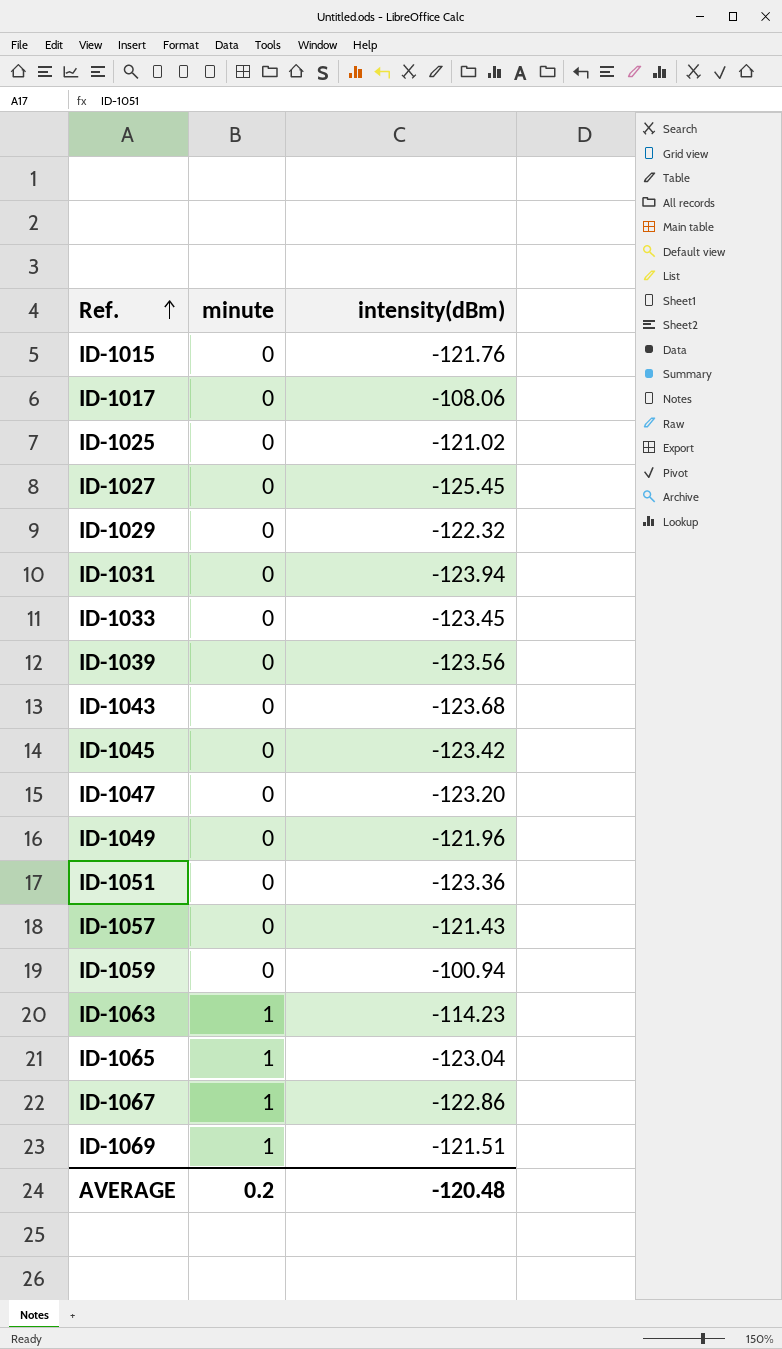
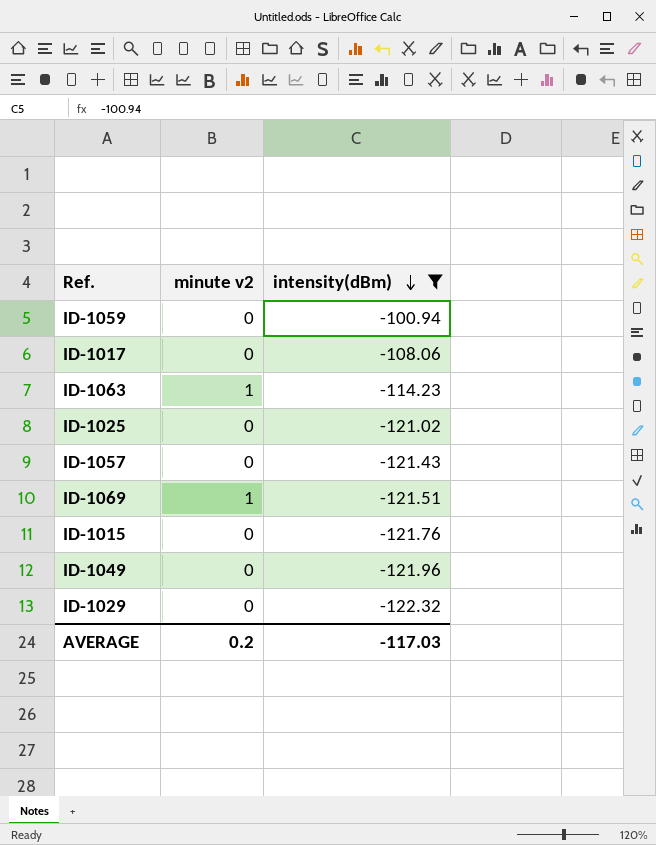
filter: none -> intensity(dBm) >= -122.32
row order: Ref. ascending -> intensity(dBm) descending
column name: minute -> minute v2
AVERAGE | intensity(dBm): -120.48 -> -117.03

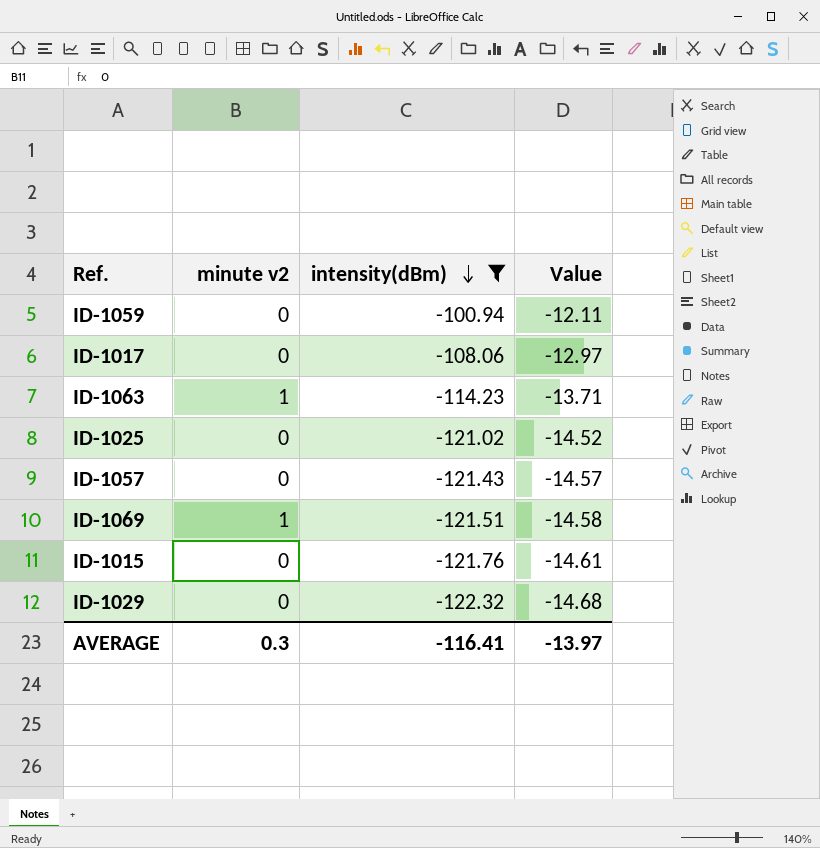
column Value | formula: none -> [intensity(dBm)] * 0.12
row ID-1049: 0 | -121.96 -> none
AVERAGE | minute v2: 0.2 -> 0.3
AVERAGE | intensity(dBm): -117.03 -> -116.41

